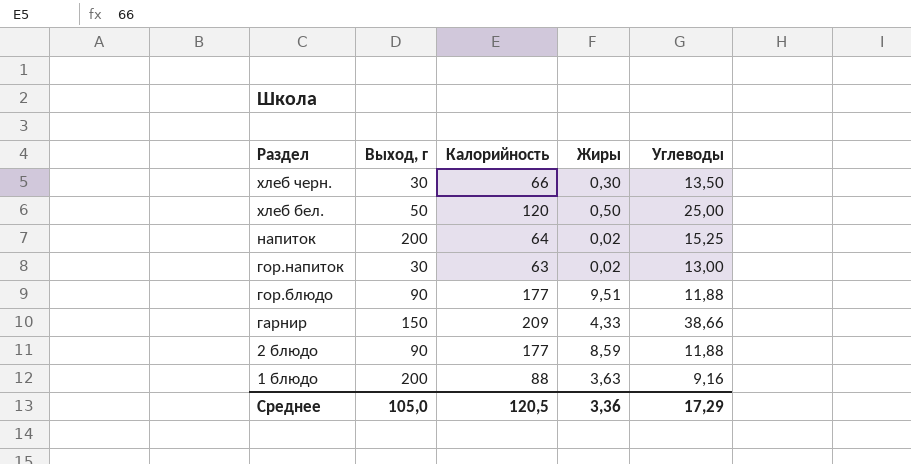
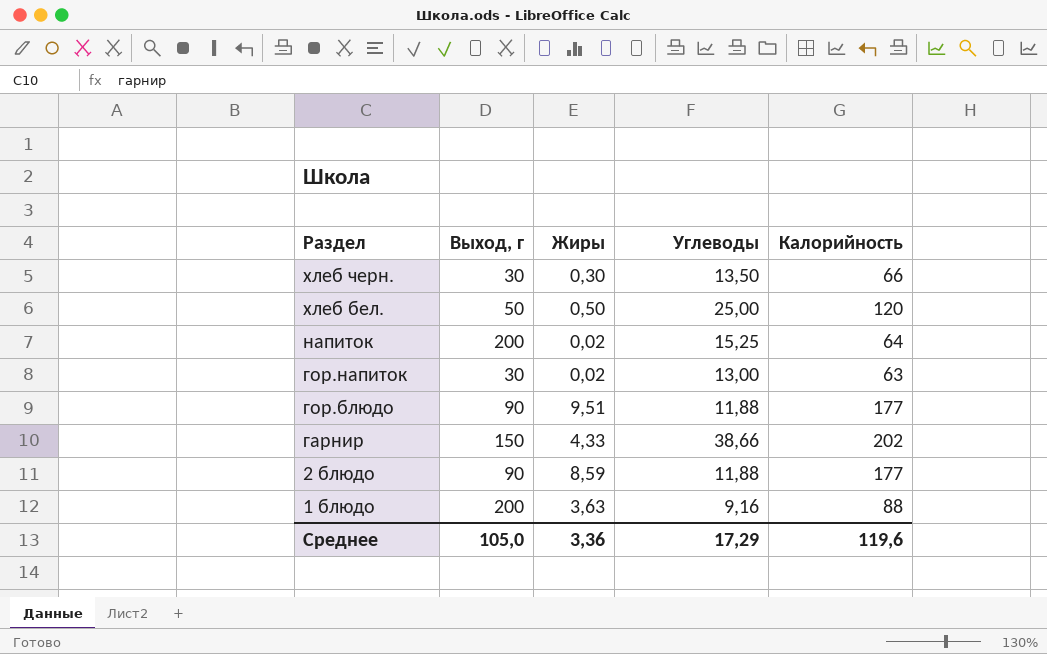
column Калорийность | position: 3 -> 5
гарнир | Калорийность: 209 -> 202
Среднее | Калорийность: 120,5 -> 119,6

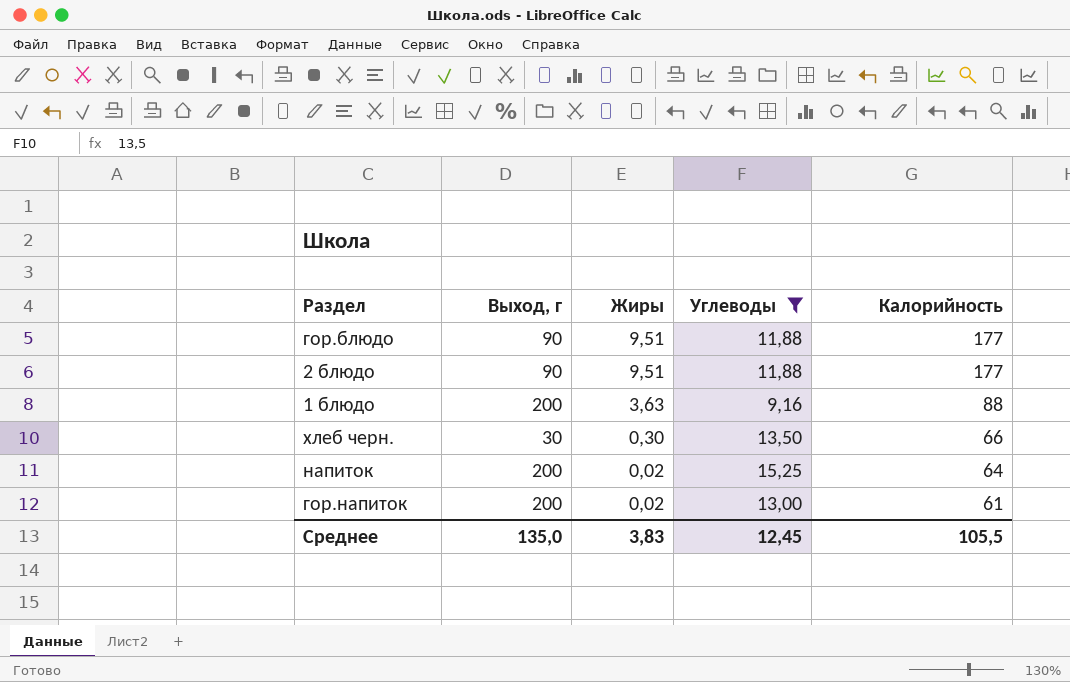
filter: none -> Углеводы <= 15,25
row order: Раздел descending -> Жиры descending
2 блюдо | Жиры: 8,59 -> 9,51
гор.напиток | Выход, г: 30 -> 200
гор.напиток | Калорийность: 63 -> 61
Среднее | Выход, г: 105,0 -> 135,0
Среднее | Жиры: 3,36 -> 3,83
Среднее | Углеводы: 17,29 -> 12,45
Среднее | Калорийность: 119,6 -> 105,5

